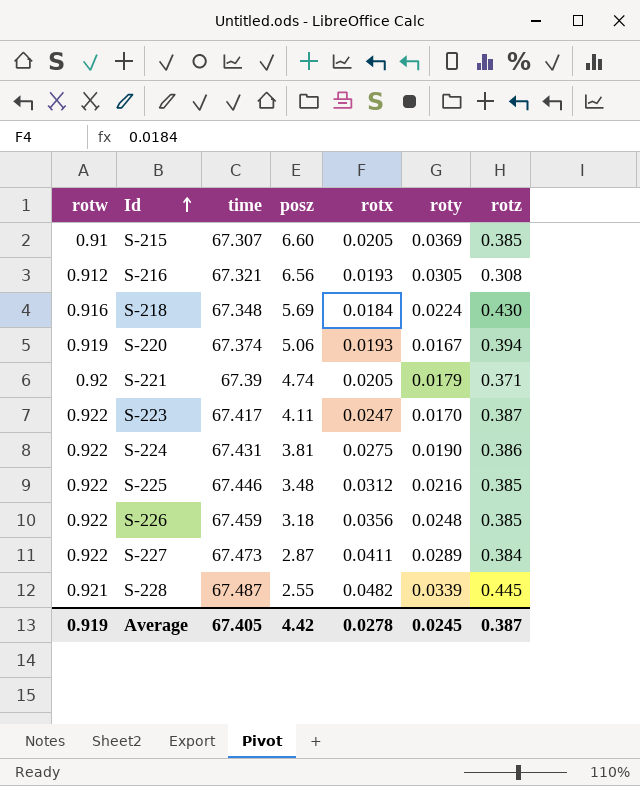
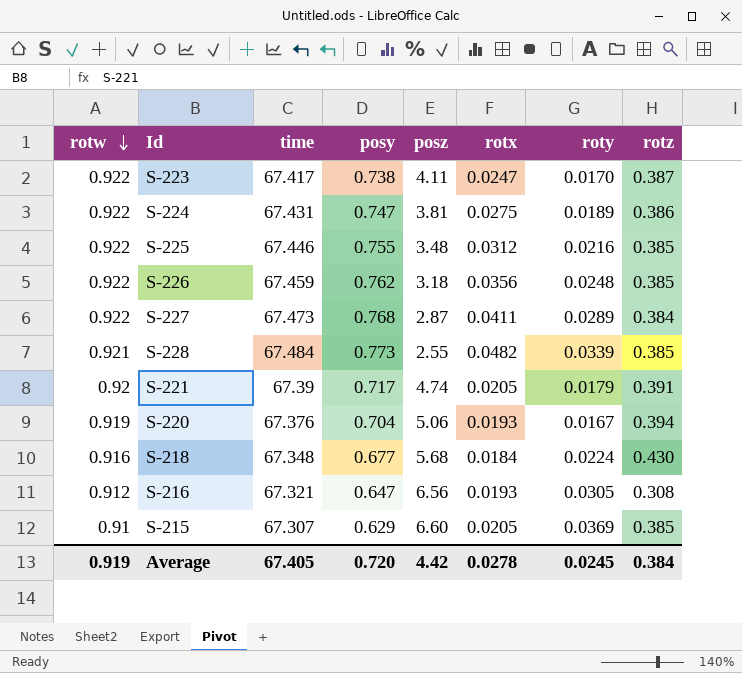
row order: Id ascending -> rotw descending
column posy | position: none -> 4
S-224 | roty: 0.0190 -> 0.0189
S-228 | time: 67.487 -> 67.484
S-228 | rotz: 0.445 -> 0.385
S-221 | rotz: 0.371 -> 0.391
S-220 | time: 67.374 -> 67.376
S-218 | posz: 5.69 -> 5.68
Average | rotz: 0.387 -> 0.384

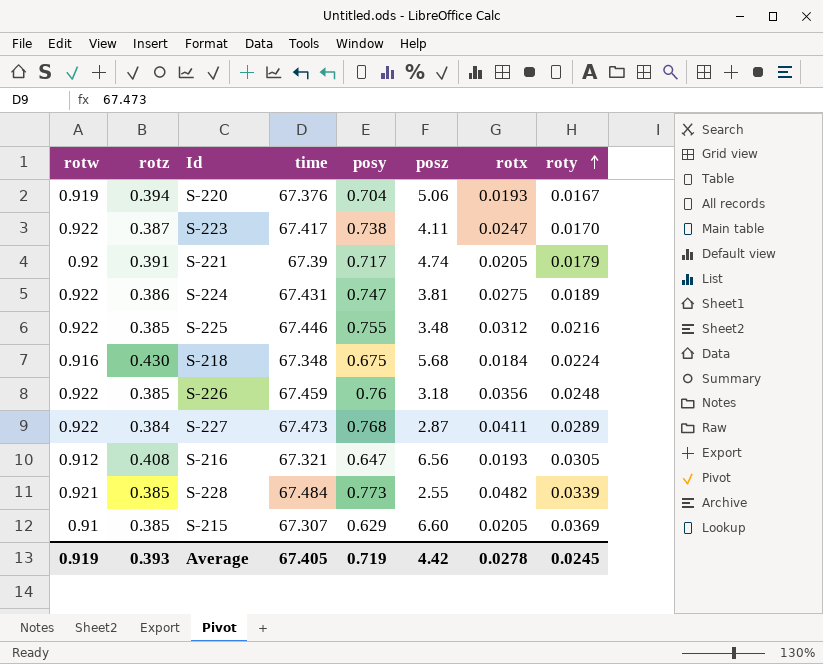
row order: rotw descending -> roty ascending
column rotz | position: 8 -> 2
S-218 | posy: 0.677 -> 0.675
S-226 | posy: 0.762 -> 0.76
S-216 | rotz: 0.308 -> 0.408
Average | rotz: 0.384 -> 0.393
Average | posy: 0.720 -> 0.719

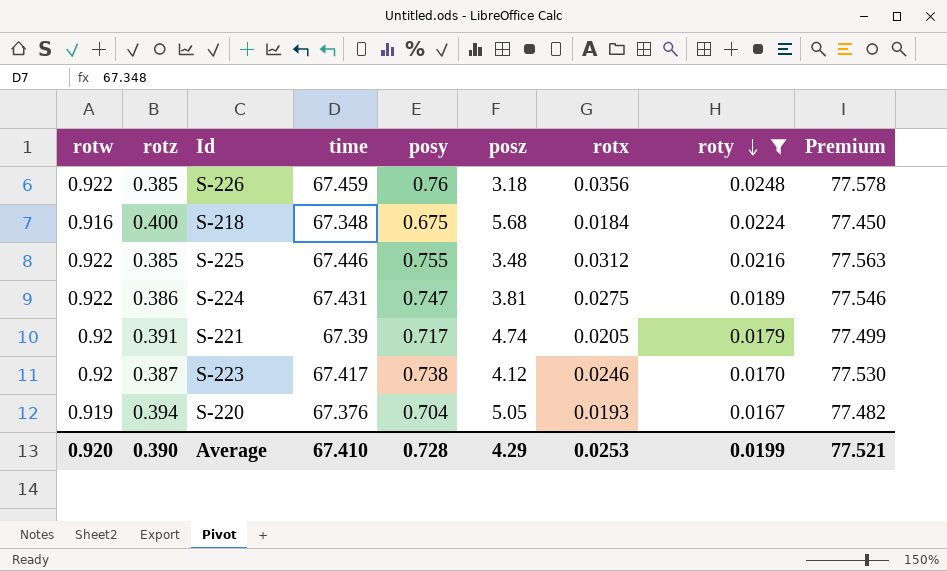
filter: none -> roty <= 0.0248
row order: roty ascending -> roty descending
column Premium | formula: none -> [time] * 1.15
S-218 | rotz: 0.430 -> 0.400
S-223 | rotw: 0.922 -> 0.92
S-223 | posz: 4.11 -> 4.12
S-223 | rotx: 0.0247 -> 0.0246
S-220 | posz: 5.06 -> 5.05
Average | rotw: 0.919 -> 0.920
Average | rotz: 0.393 -> 0.390
Average | time: 67.405 -> 67.410
Average | posy: 0.719 -> 0.728
Average | posz: 4.42 -> 4.29
Average | rotx: 0.0278 -> 0.0253
Average | roty: 0.0245 -> 0.0199

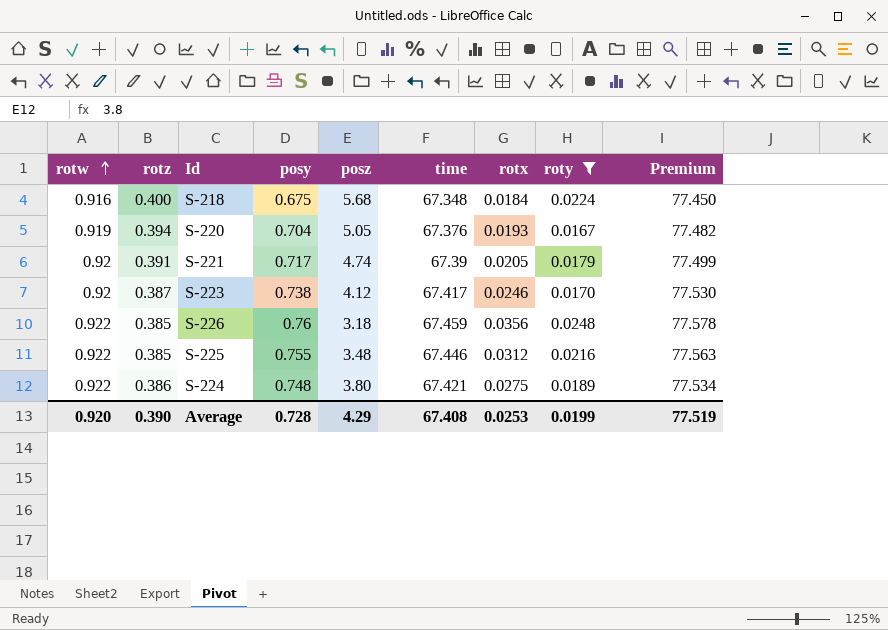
row order: roty descending -> rotw ascending
column time | position: 4 -> 6
S-224 | posy: 0.747 -> 0.748
S-224 | posz: 3.81 -> 3.80
S-224 | time: 67.431 -> 67.421
S-224 | Premium: 77.546 -> 77.534
Average | time: 67.410 -> 67.408
Average | Premium: 77.521 -> 77.519

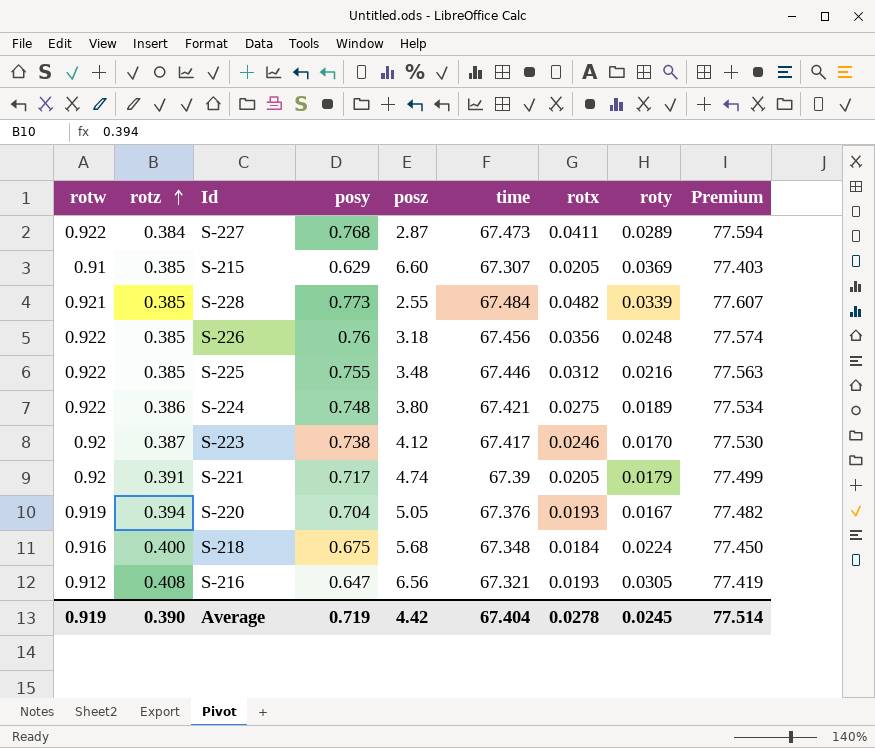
filter: roty <= 0.0248 -> none
row order: rotw ascending -> rotz ascending
S-226 | time: 67.459 -> 67.456
S-226 | Premium: 77.578 -> 77.574
Average | rotw: 0.920 -> 0.919
Average | posy: 0.728 -> 0.719
Average | posz: 4.29 -> 4.42
Average | time: 67.408 -> 67.404
Average | rotx: 0.0253 -> 0.0278
Average | roty: 0.0199 -> 0.0245
Average | Premium: 77.519 -> 77.514

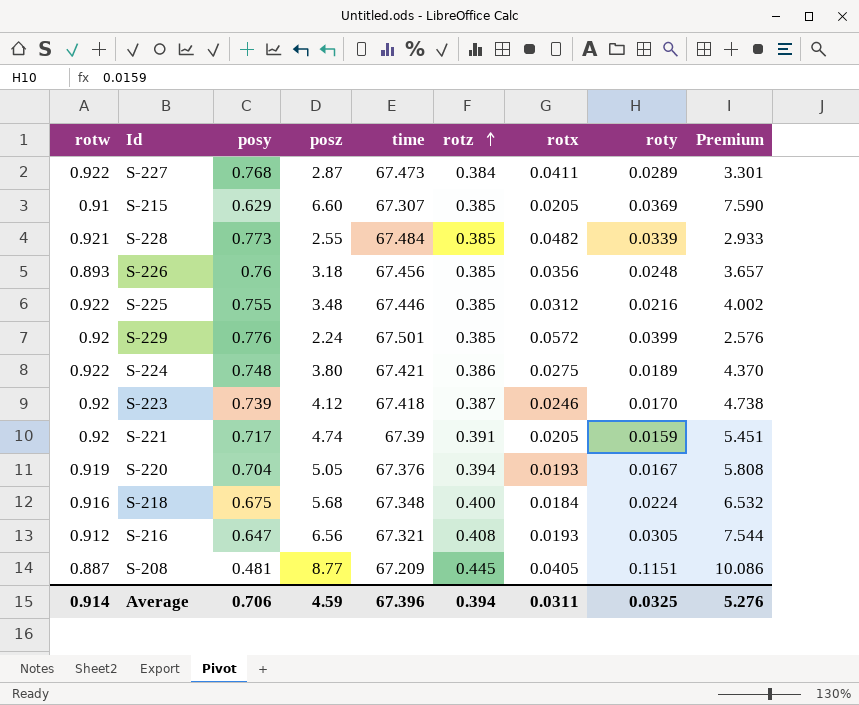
column rotz | position: 2 -> 6
column Premium | formula: [time] * 1.15 -> [posz] * 1.15
S-226 | rotw: 0.922 -> 0.893
row S-229: none -> 0.92 | 0.776 | 2.24 | 67.501 | 0.385 | 0.0572 | 0.0399 | 2.576
S-223 | posy: 0.738 -> 0.739
S-223 | time: 67.417 -> 67.418
S-221 | roty: 0.0179 -> 0.0159
row S-208: none -> 0.887 | 0.481 | 8.77 | 67.209 | 0.445 | 0.0405 | 0.1151 | 10.086
Average | rotw: 0.919 -> 0.914
Average | posy: 0.719 -> 0.706
Average | posz: 4.42 -> 4.59
Average | time: 67.404 -> 67.396
Average | rotz: 0.390 -> 0.394
Average | rotx: 0.0278 -> 0.0311
Average | roty: 0.0245 -> 0.0325
Average | Premium: 77.514 -> 5.276

